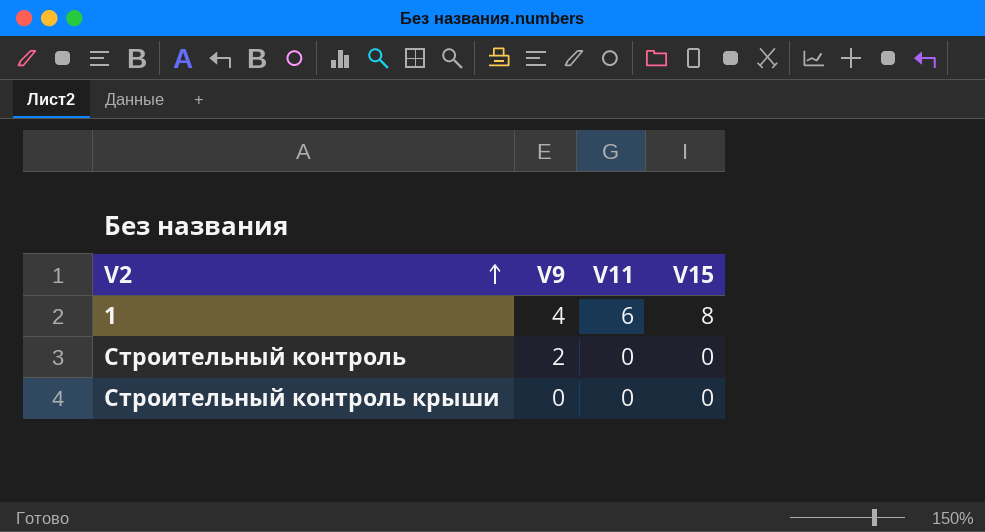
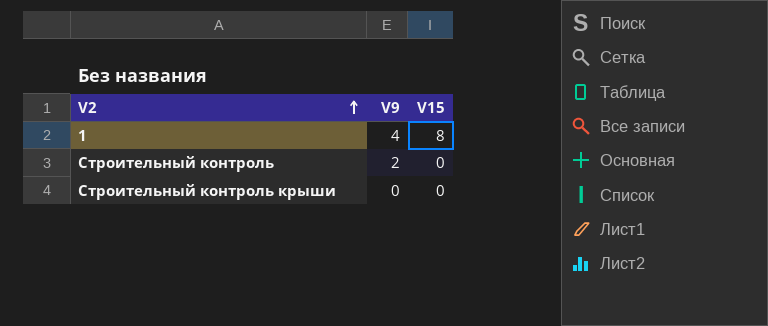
column V11 | position: 3 -> none

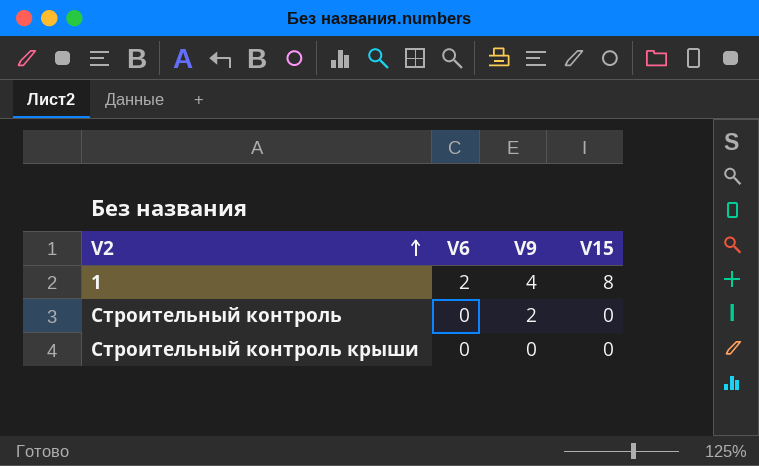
column V6 | position: none -> 2

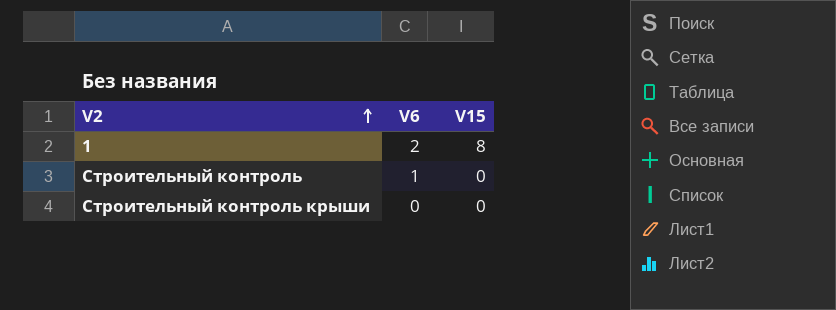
column V9 | position: 3 -> none
Строительный контроль | V6: 0 -> 1

